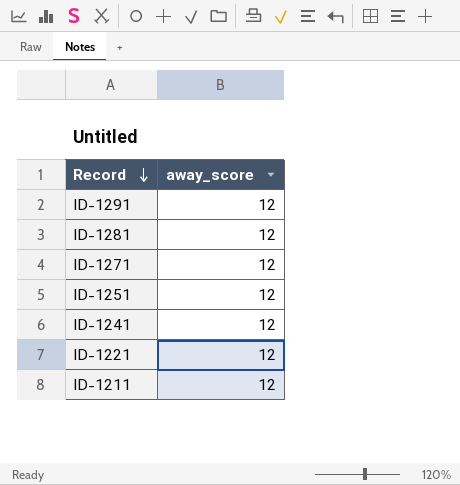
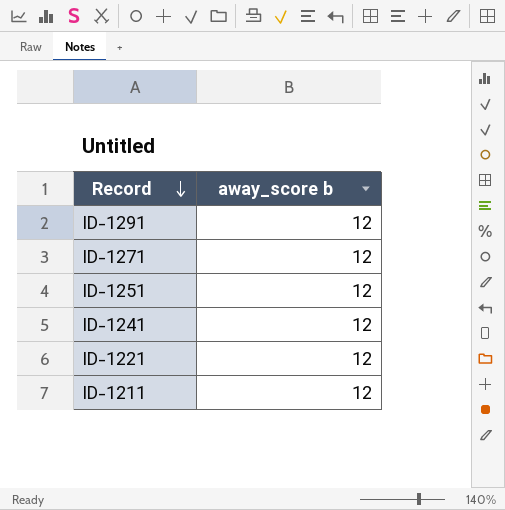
column name: away_score -> away_score b
row ID-1281: 12 -> none

